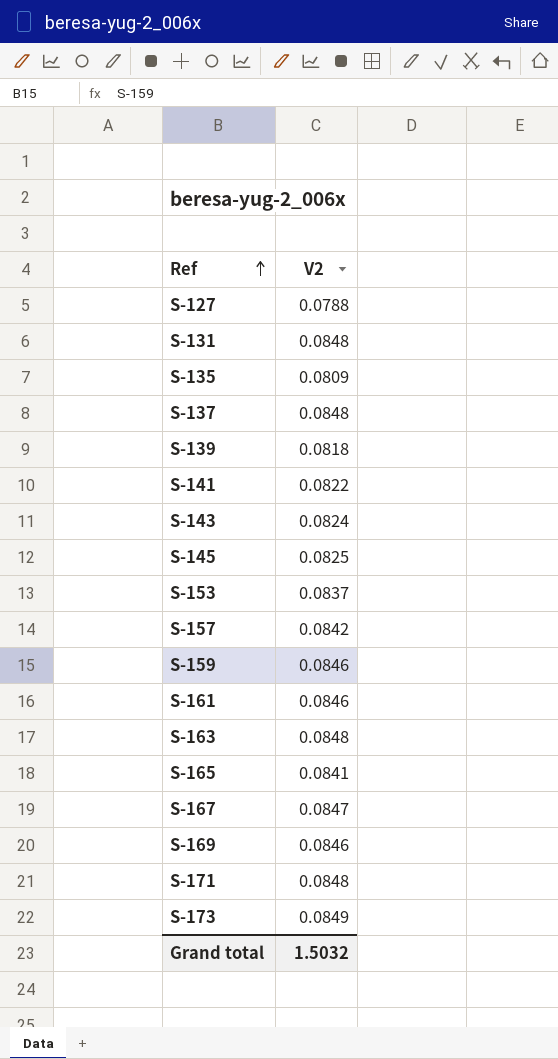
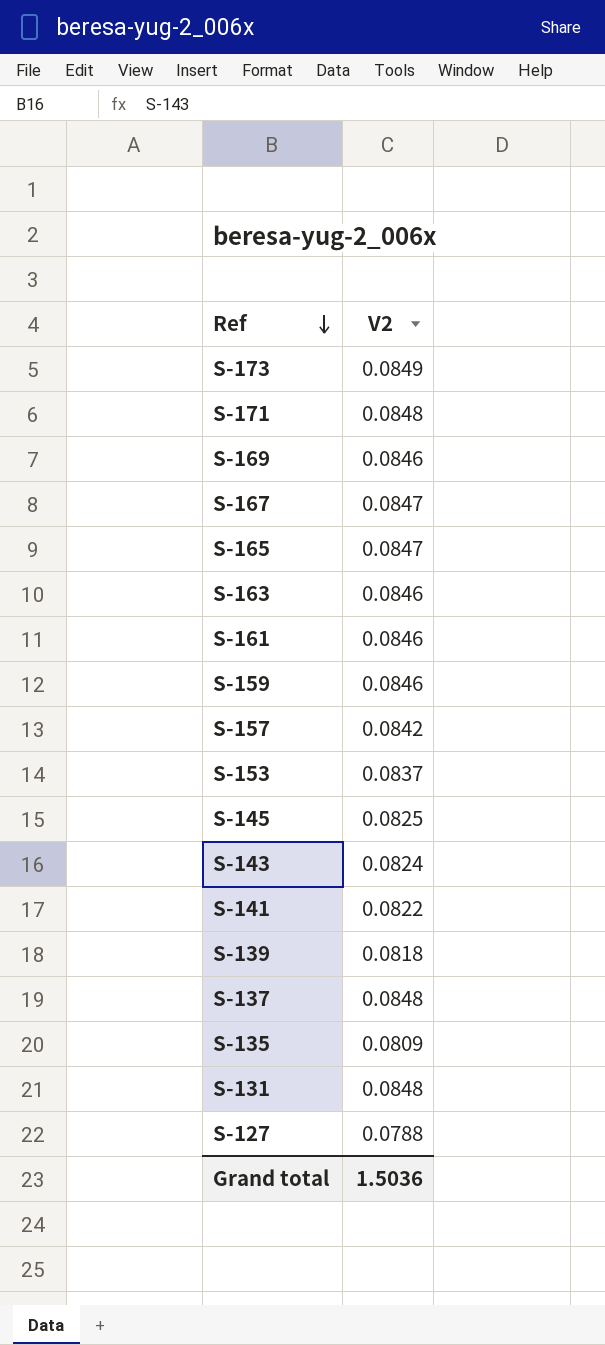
row order: Ref ascending -> Ref descending
S-165 | V2: 0.0841 -> 0.0847
S-163 | V2: 0.0848 -> 0.0846
Grand total | V2: 1.5032 -> 1.5036

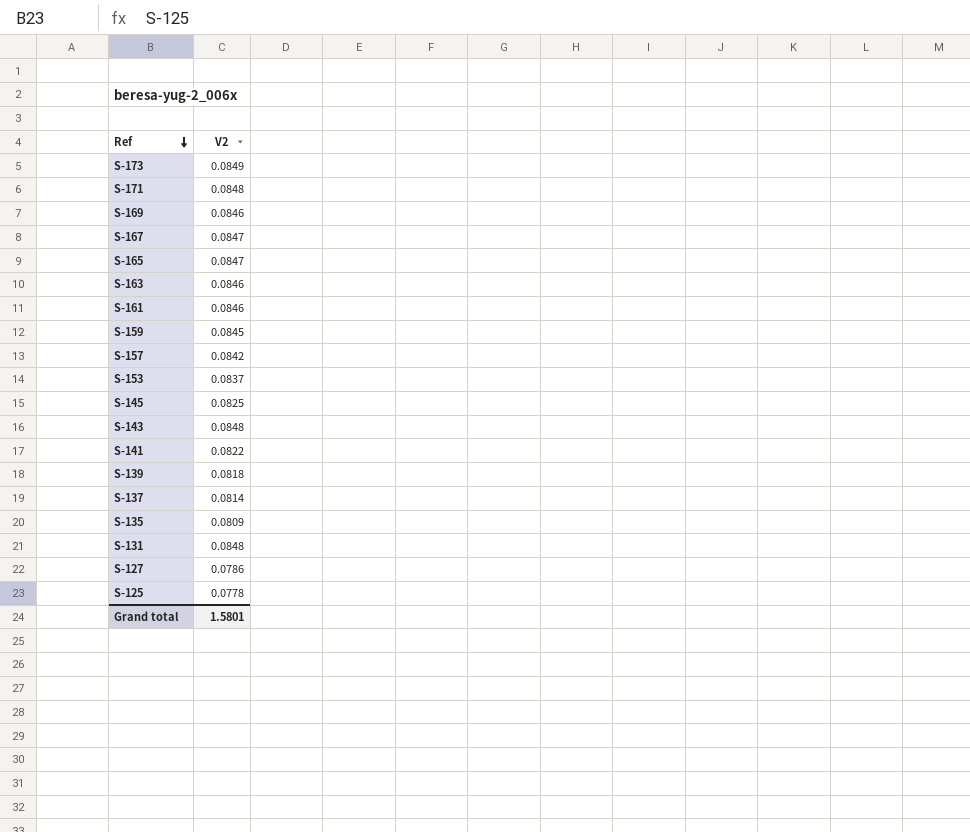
S-159 | V2: 0.0846 -> 0.0845
S-143 | V2: 0.0824 -> 0.0848
S-137 | V2: 0.0848 -> 0.0814
S-127 | V2: 0.0788 -> 0.0786
row S-125: none -> 0.0778
Grand total | V2: 1.5036 -> 1.5801

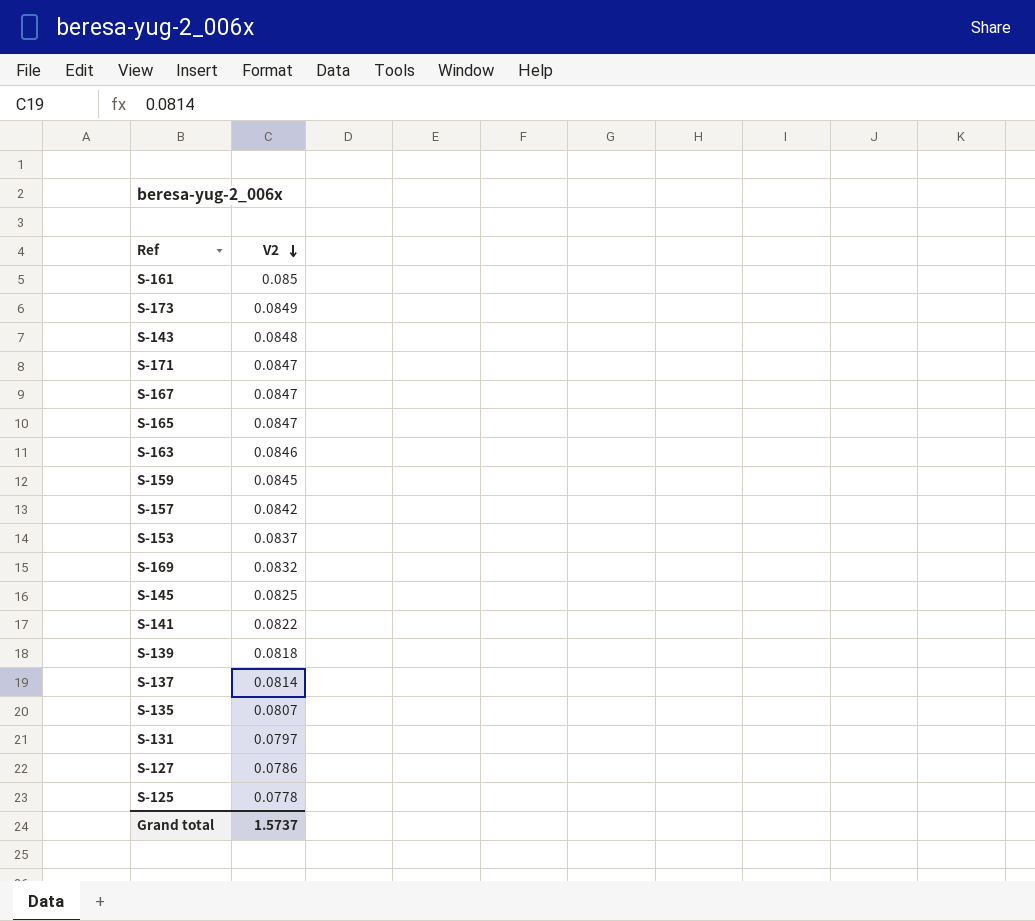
row order: Ref descending -> V2 descending
S-161 | V2: 0.0846 -> 0.085
S-171 | V2: 0.0848 -> 0.0847
S-169 | V2: 0.0846 -> 0.0832
S-135 | V2: 0.0809 -> 0.0807
S-131 | V2: 0.0848 -> 0.0797
Grand total | V2: 1.5801 -> 1.5737

